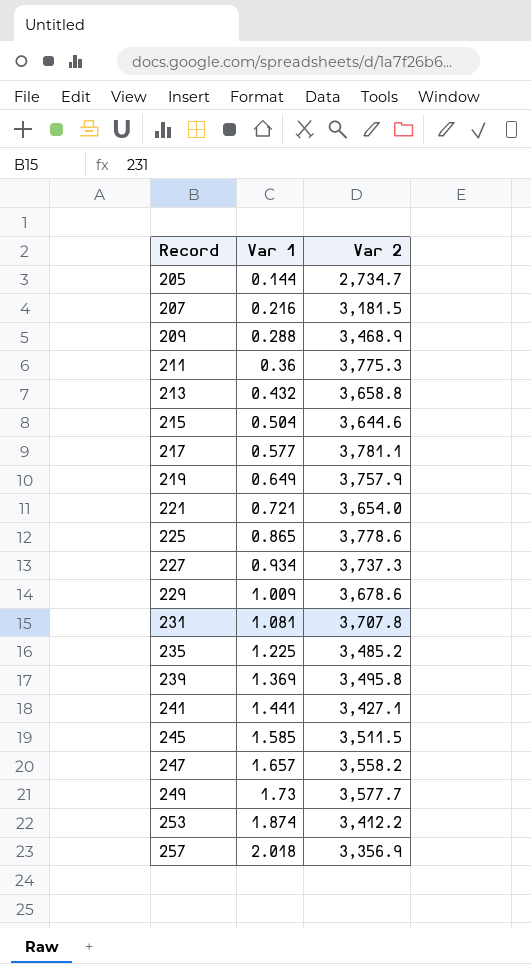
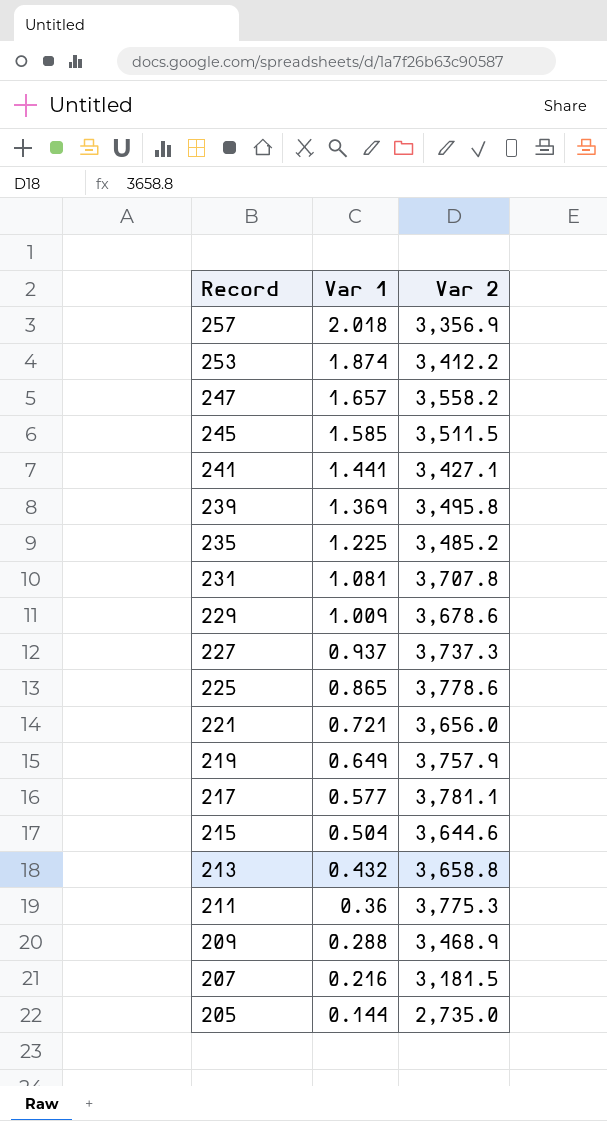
row order: Record ascending -> Record descending
row 249: 1.73 | 3,577.7 -> none
227 | Var 1: 0.934 -> 0.937
221 | Var 2: 3,654.0 -> 3,656.0
205 | Var 2: 2,734.7 -> 2,735.0

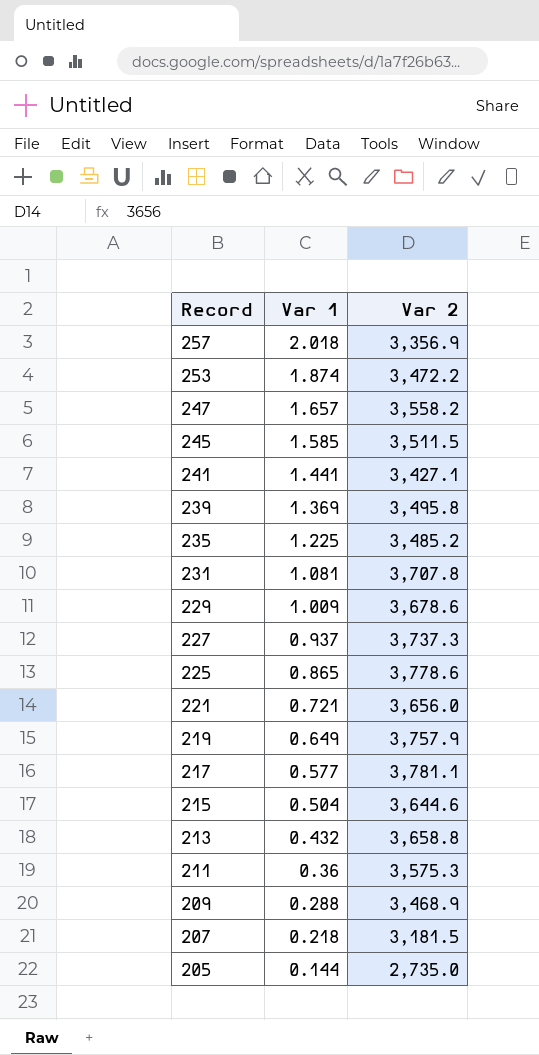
253 | Var 2: 3,412.2 -> 3,472.2
211 | Var 2: 3,775.3 -> 3,575.3
207 | Var 1: 0.216 -> 0.218

